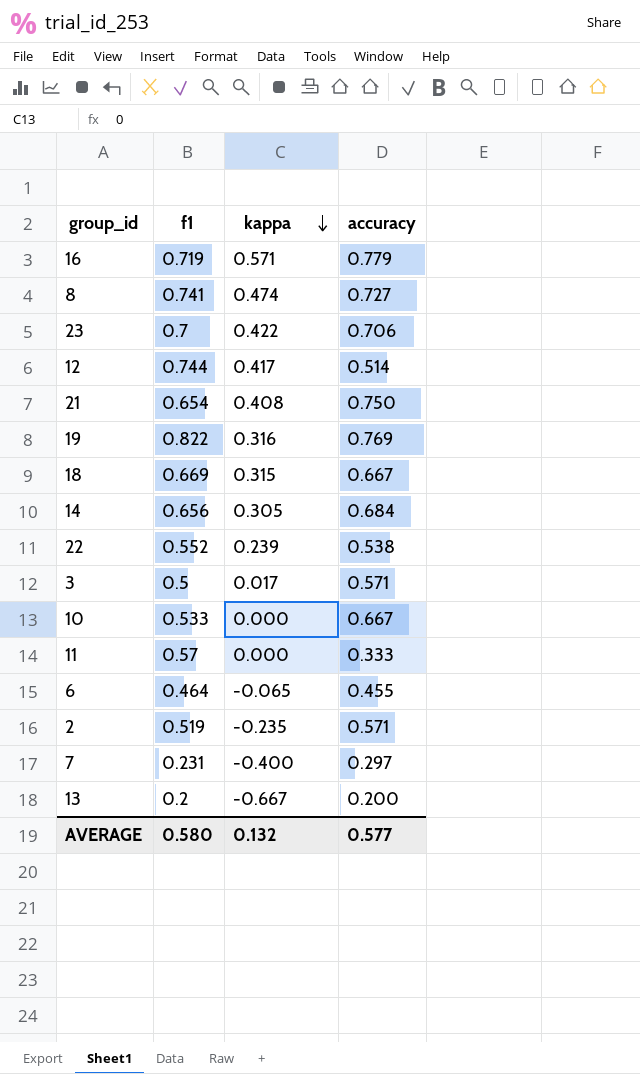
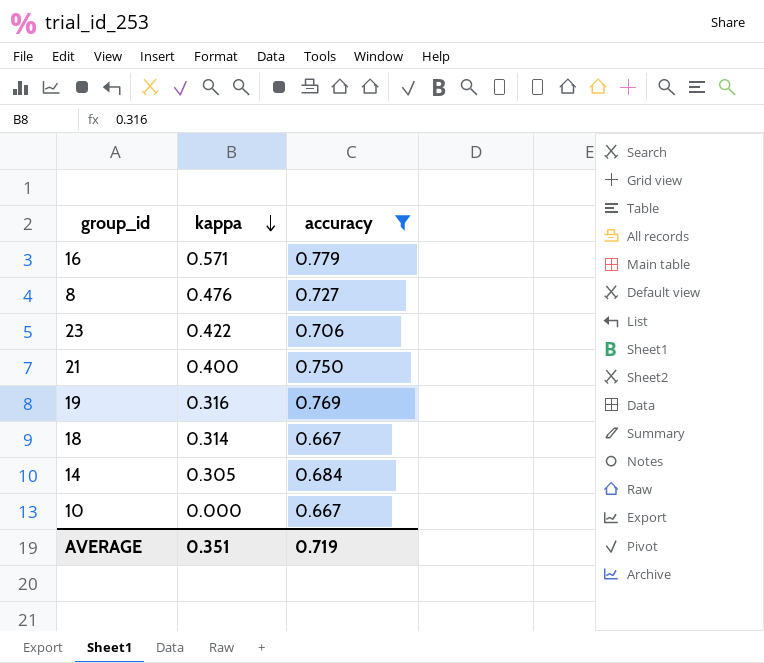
filter: none -> accuracy >= 0.667
column f1 | position: 2 -> none
8 | kappa: 0.474 -> 0.476
21 | kappa: 0.408 -> 0.400
18 | kappa: 0.315 -> 0.314
AVERAGE | kappa: 0.132 -> 0.351
AVERAGE | accuracy: 0.577 -> 0.719

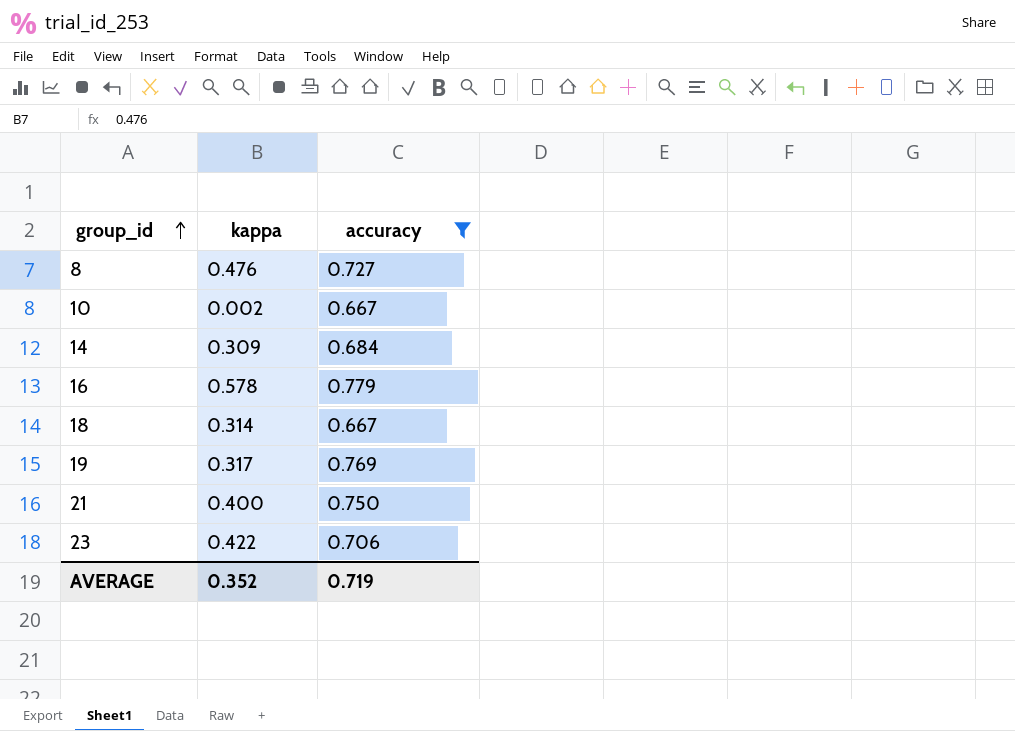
row order: kappa descending -> group_id ascending
10 | kappa: 0.000 -> 0.002
14 | kappa: 0.305 -> 0.309
16 | kappa: 0.571 -> 0.578
19 | kappa: 0.316 -> 0.317
AVERAGE | kappa: 0.351 -> 0.352

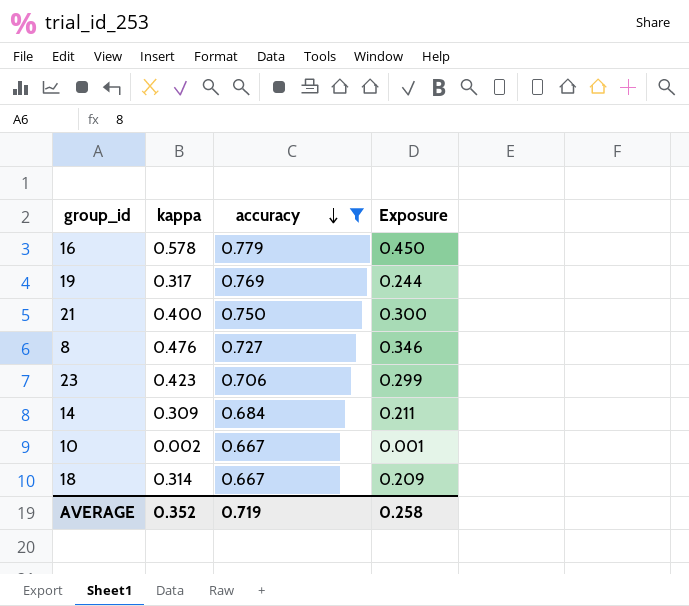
row order: group_id ascending -> accuracy descending
column Exposure | formula: none -> [kappa] * [accuracy]
23 | kappa: 0.422 -> 0.423

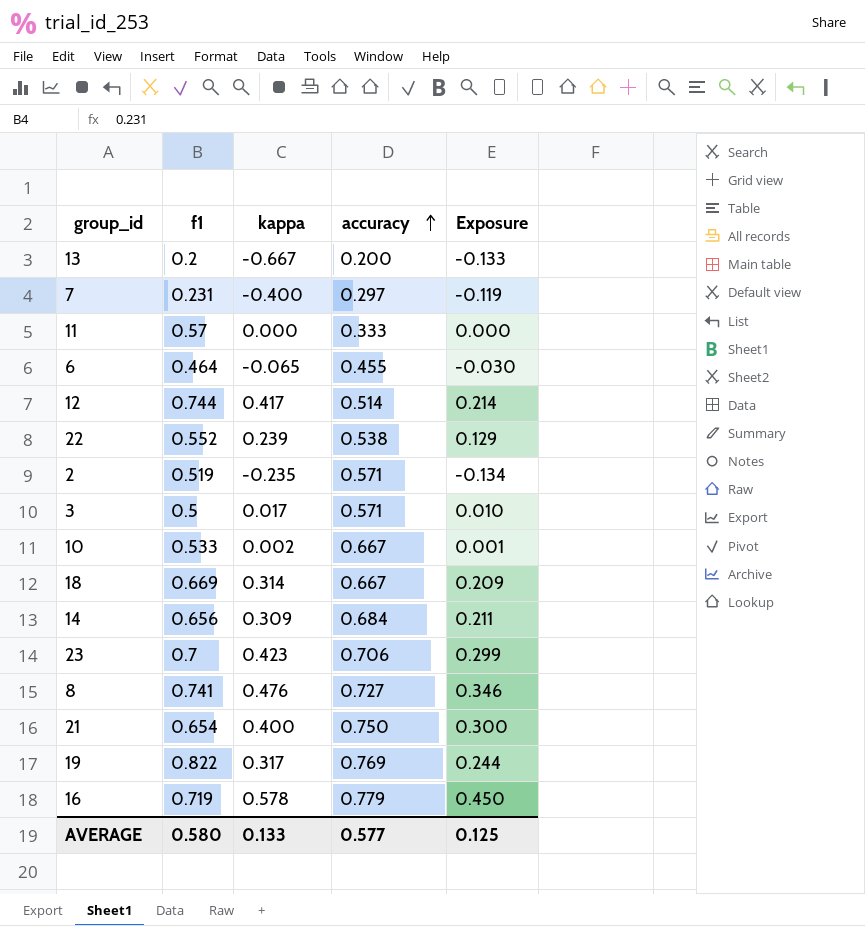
filter: accuracy >= 0.667 -> none
row order: accuracy descending -> accuracy ascending
column f1 | position: none -> 2
AVERAGE | kappa: 0.352 -> 0.133
AVERAGE | accuracy: 0.719 -> 0.577
AVERAGE | Exposure: 0.258 -> 0.125

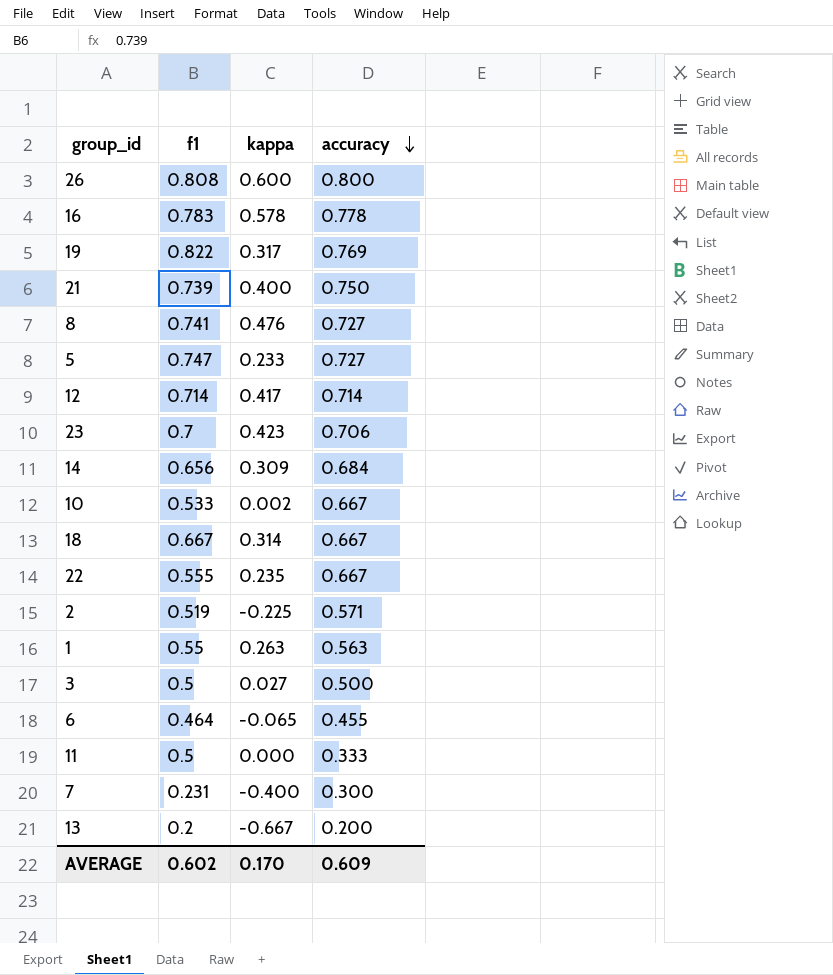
row order: accuracy ascending -> accuracy descending
column Exposure | formula: [kappa] * [accuracy] -> none
row 26: none -> 0.808 | 0.600 | 0.800
16 | f1: 0.719 -> 0.783
16 | accuracy: 0.779 -> 0.778
21 | f1: 0.654 -> 0.739
row 5: none -> 0.747 | 0.233 | 0.727
12 | f1: 0.744 -> 0.714
12 | accuracy: 0.514 -> 0.714
18 | f1: 0.669 -> 0.667
22 | f1: 0.552 -> 0.555
22 | kappa: 0.239 -> 0.235
22 | accuracy: 0.538 -> 0.667
2 | kappa: -0.235 -> -0.225
row 1: none -> 0.55 | 0.263 | 0.563
3 | kappa: 0.017 -> 0.027
3 | accuracy: 0.571 -> 0.500
11 | f1: 0.57 -> 0.5
7 | accuracy: 0.297 -> 0.300
AVERAGE | f1: 0.580 -> 0.602
AVERAGE | kappa: 0.133 -> 0.170
AVERAGE | accuracy: 0.577 -> 0.609

